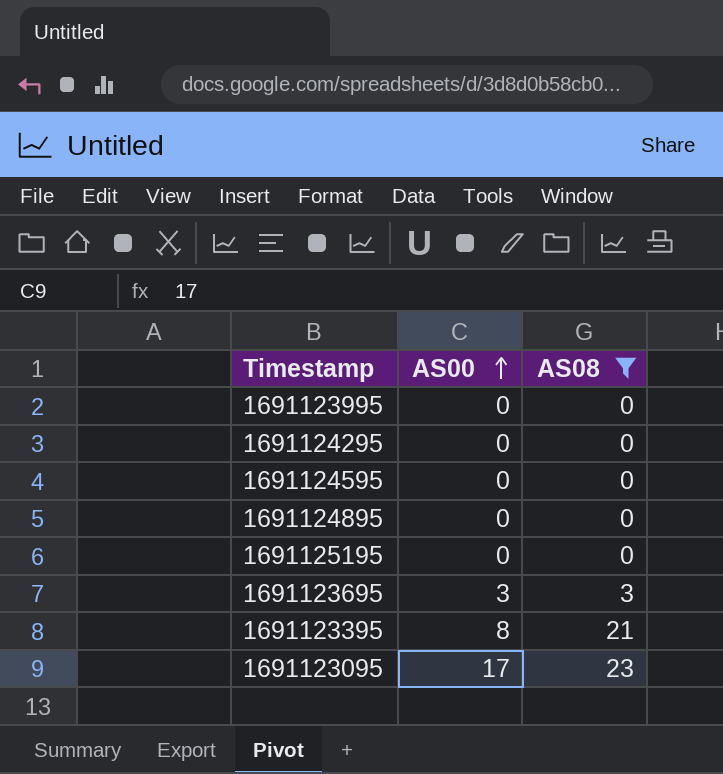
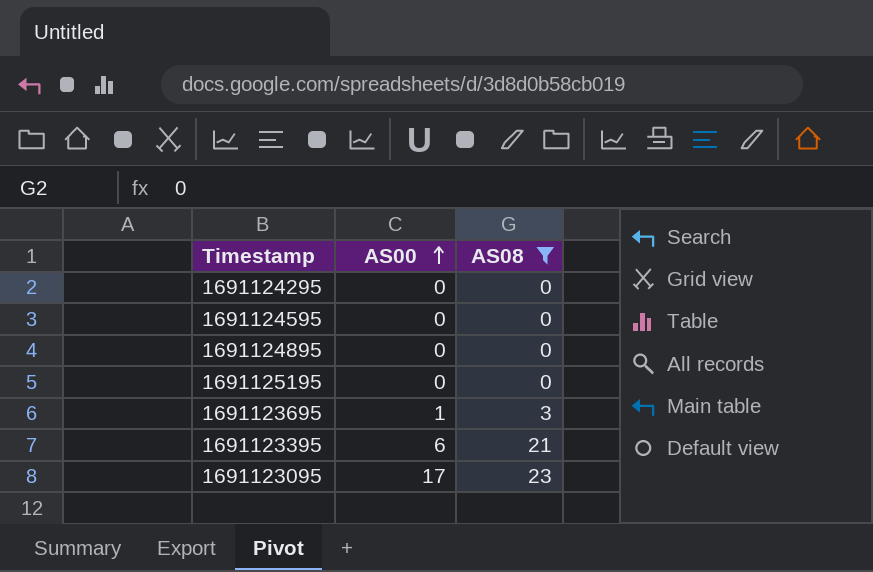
row 1691123995: 0 | 0 -> none
1691123695 | AS00: 3 -> 1
1691123395 | AS00: 8 -> 6

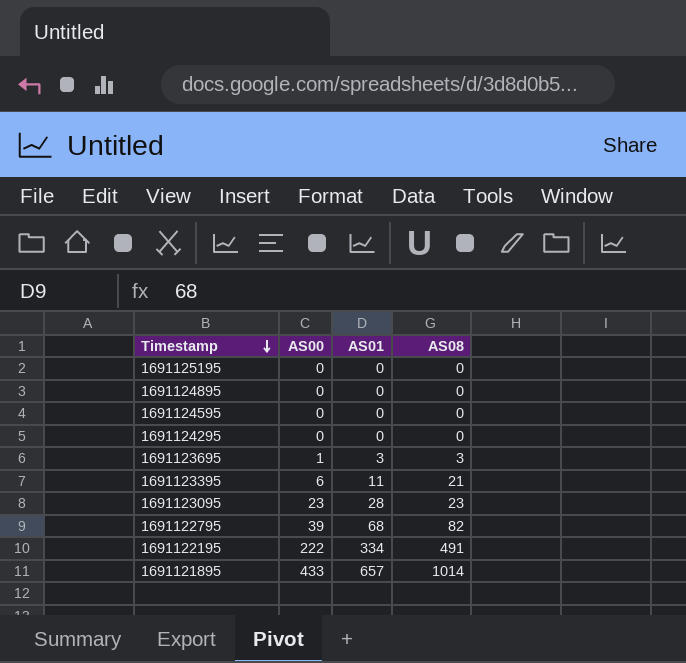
filter: AS08 <= 23 -> none
row order: AS00 ascending -> Timestamp descending
column AS01 | position: none -> 3
1691123095 | AS00: 17 -> 23

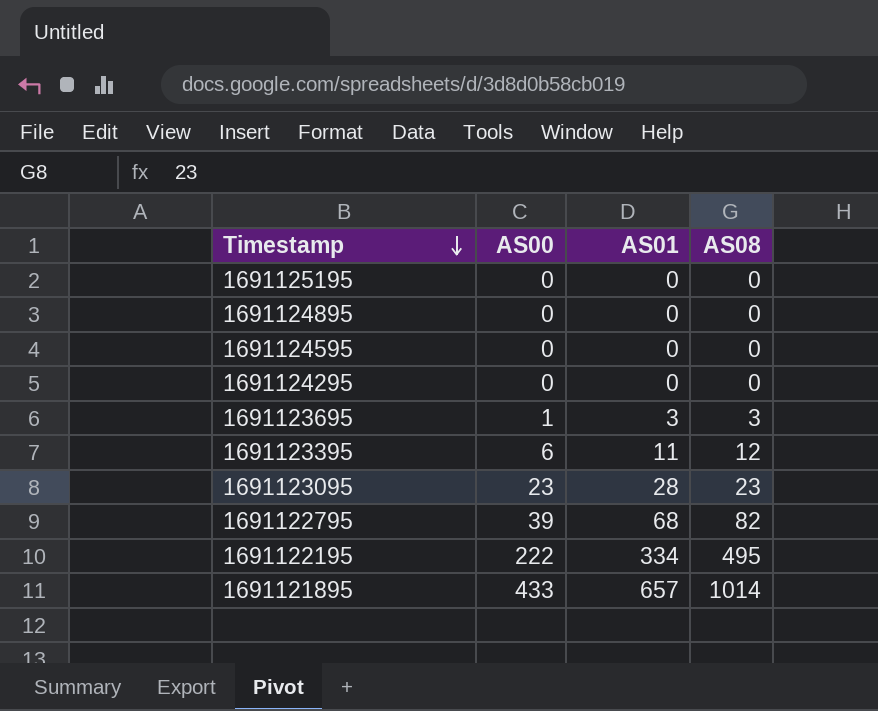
1691123395 | AS08: 21 -> 12
1691122195 | AS08: 491 -> 495

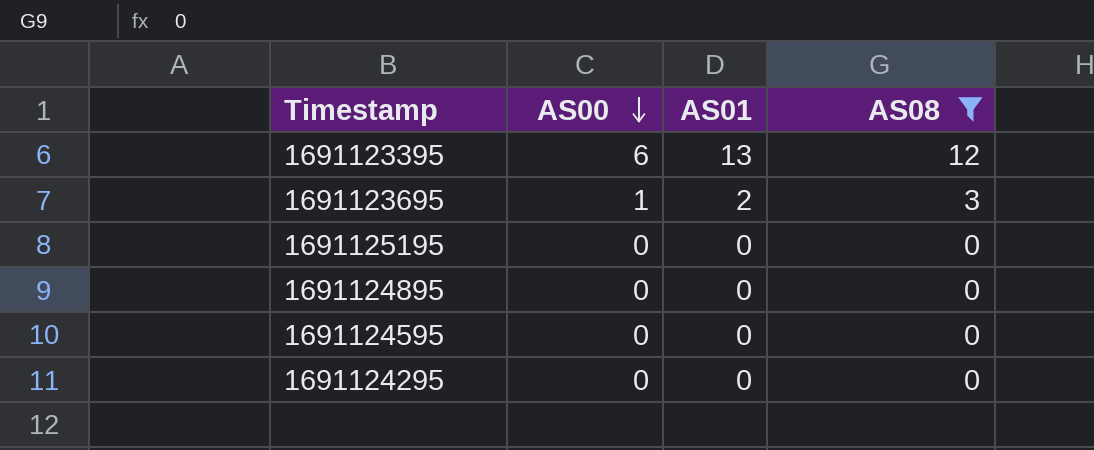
filter: none -> AS08 <= 12
row order: Timestamp descending -> AS00 descending
1691123395 | AS01: 11 -> 13
1691123695 | AS01: 3 -> 2

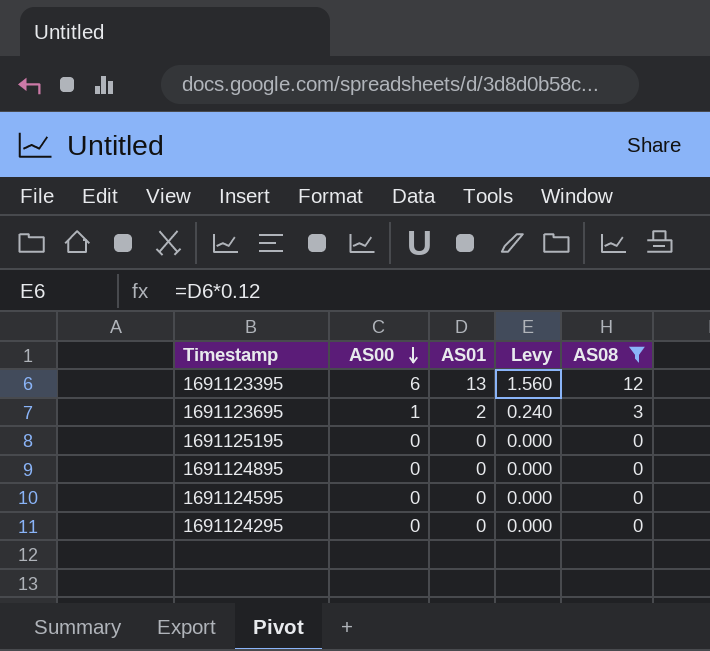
column Levy | formula: none -> [AS01] * 0.12

